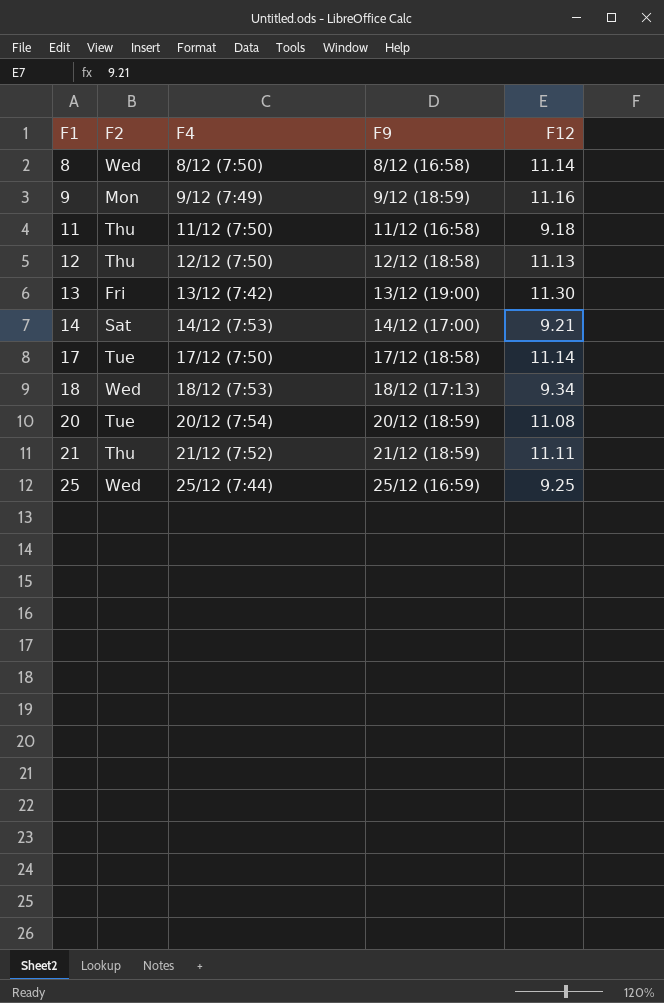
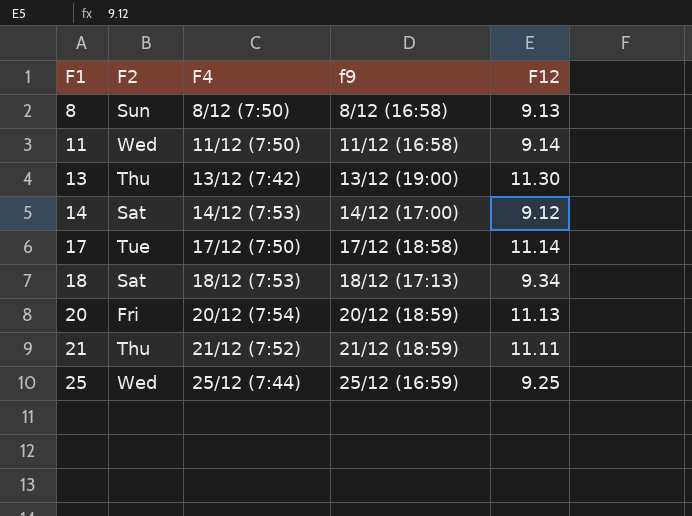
column name: F9 -> f9
row 9: Mon | 9/12 (7:49) | 9/12 (18:59) | 11.16 -> none
row 12: Thu | 12/12 (7:50) | 12/12 (18:58) | 11.13 -> none
8 | F2: Wed -> Sun
8 | F12: 11.14 -> 9.13
11 | F2: Thu -> Wed
11 | F12: 9.18 -> 9.14
13 | F2: Fri -> Thu
14 | F12: 9.21 -> 9.12
18 | F2: Wed -> Sat
20 | F2: Tue -> Fri
20 | F12: 11.08 -> 11.13

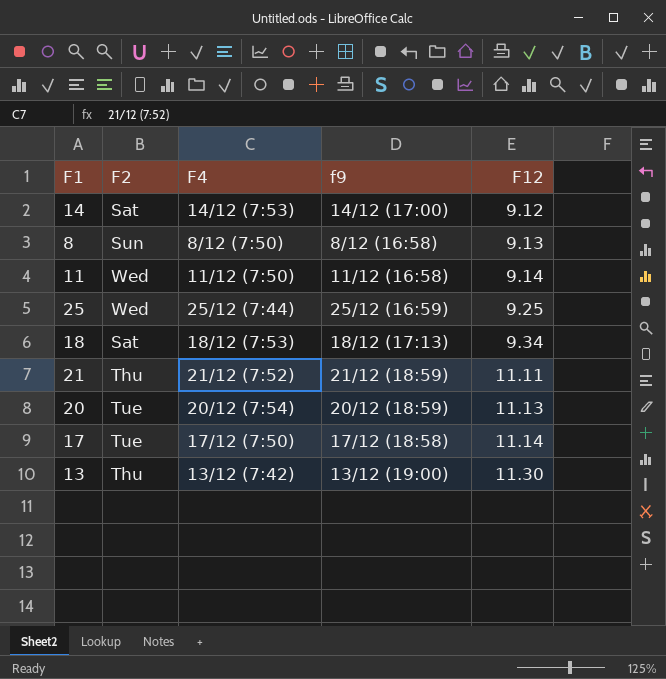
row order: F1 ascending -> F12 ascending
20 | F2: Fri -> Tue

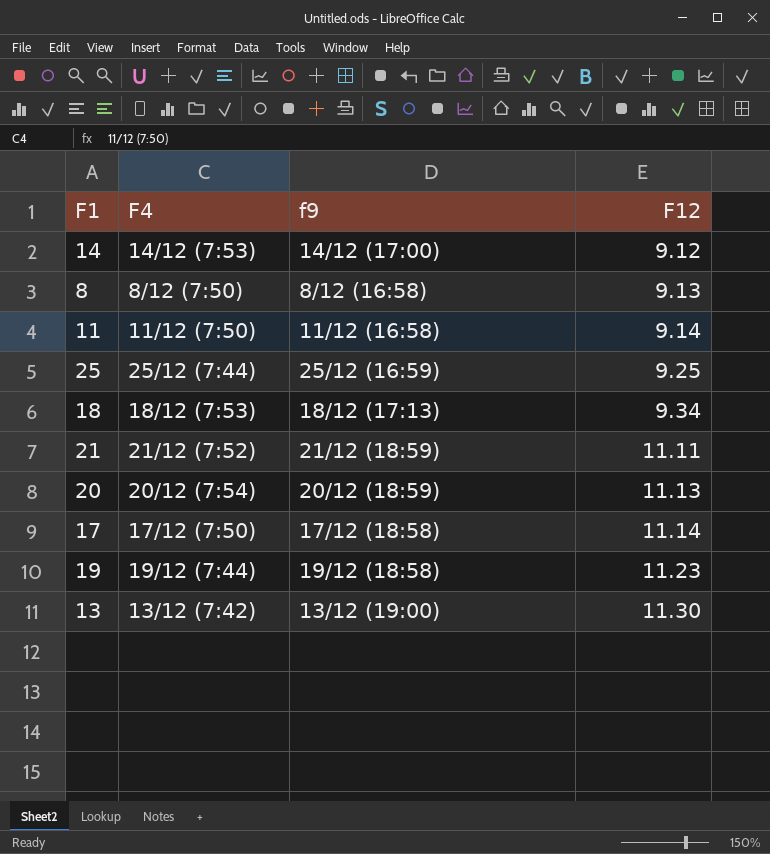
column F2 | position: 2 -> none
row 19: none -> 19/12 (7:44) | 19/12 (18:58) | 11.23

